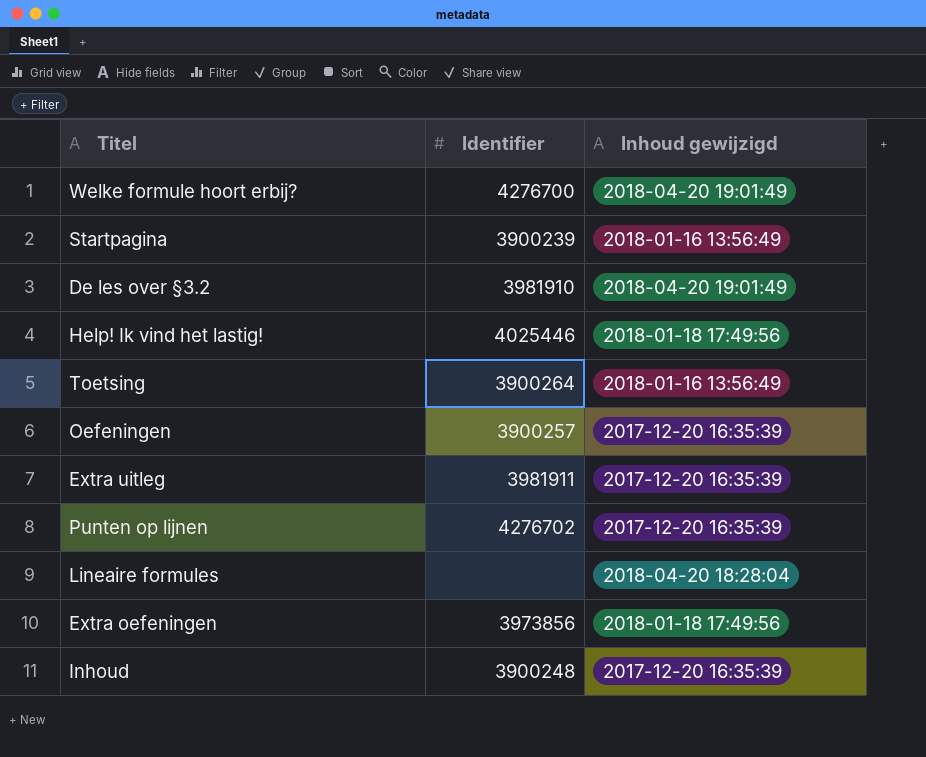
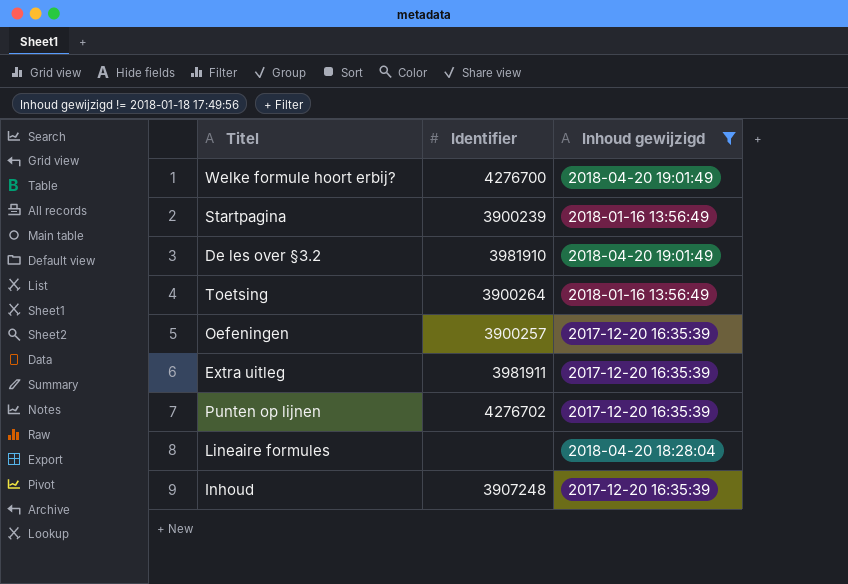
filter: none -> Inhoud gewijzigd != 2018-01-18 17:49:56
Inhoud | Identifier: 3900248 -> 3907248

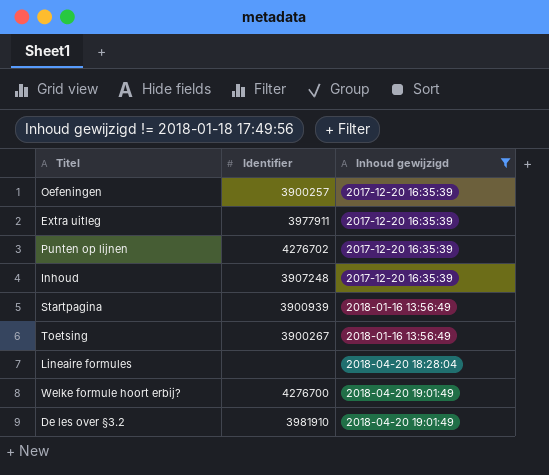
row order: none -> Inhoud gewijzigd ascending
Extra uitleg | Identifier: 3981911 -> 3977911
Startpagina | Identifier: 3900239 -> 3900939
Toetsing | Identifier: 3900264 -> 3900267

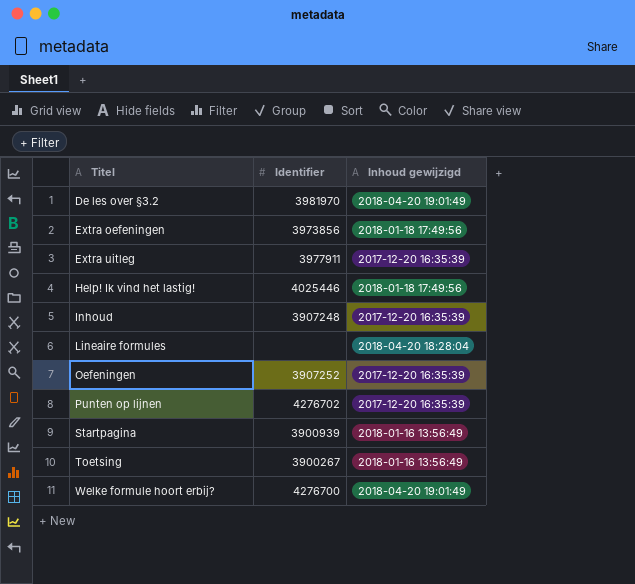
filter: Inhoud gewijzigd != 2018-01-18 17:49:56 -> none
row order: Inhoud gewijzigd ascending -> Titel ascending
De les over §3.2 | Identifier: 3981910 -> 3981970
Oefeningen | Identifier: 3900257 -> 3907252

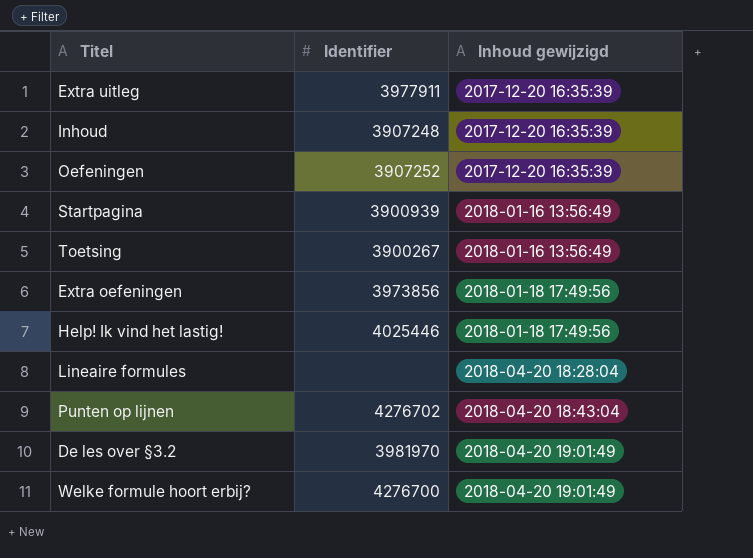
row order: Titel ascending -> Inhoud gewijzigd ascending
Punten op lijnen | Inhoud gewijzigd: 2017-12-20 16:35:39 -> 2018-04-20 18:43:04

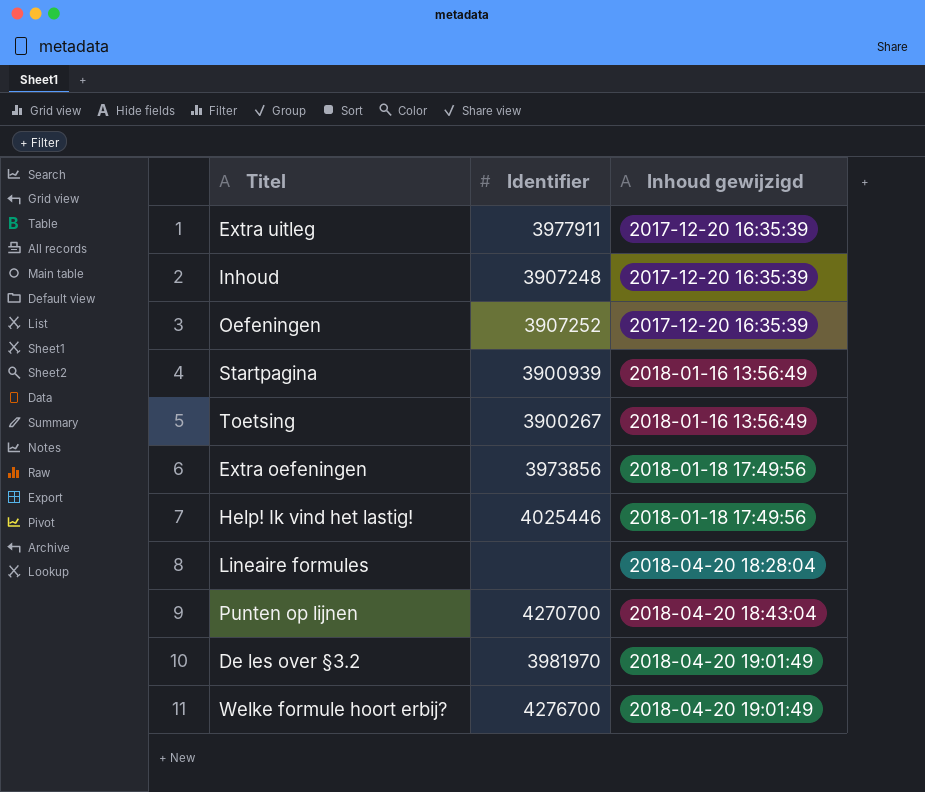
Punten op lijnen | Identifier: 4276702 -> 4270700

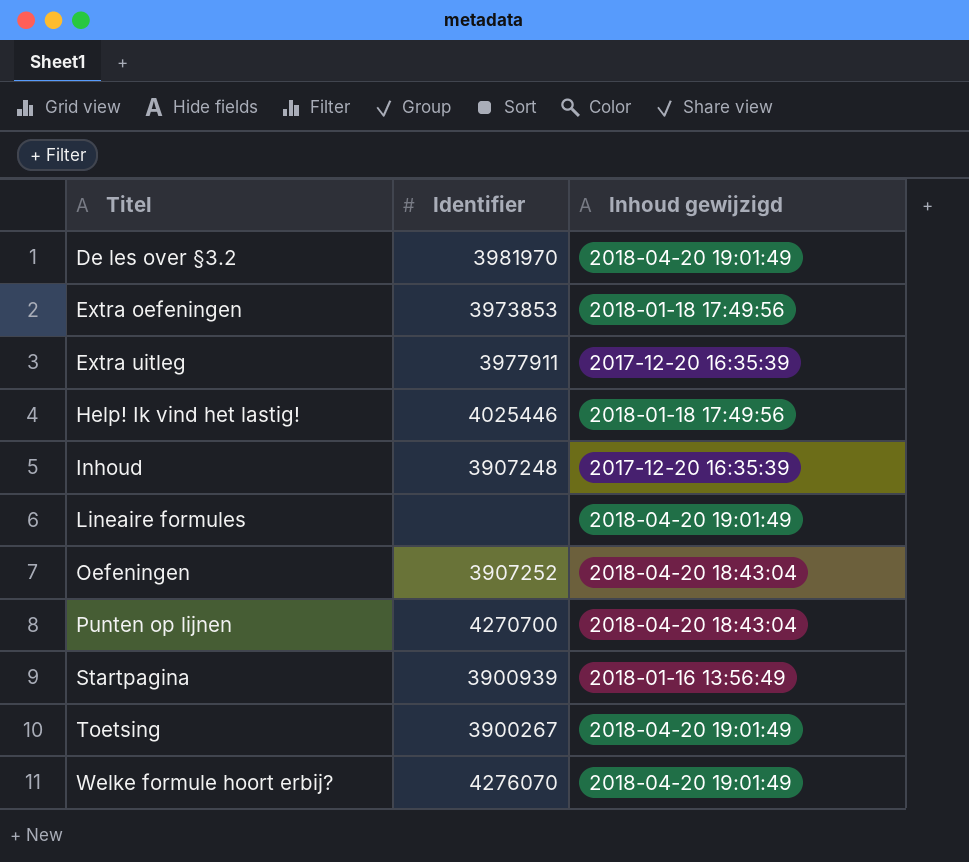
row order: Inhoud gewijzigd ascending -> Titel ascending
Extra oefeningen | Identifier: 3973856 -> 3973853
Lineaire formules | Inhoud gewijzigd: 2018-04-20 18:28:04 -> 2018-04-20 19:01:49
Oefeningen | Inhoud gewijzigd: 2017-12-20 16:35:39 -> 2018-04-20 18:43:04
Toetsing | Inhoud gewijzigd: 2018-01-16 13:56:49 -> 2018-04-20 19:01:49
Welke formule hoort erbij? | Identifier: 4276700 -> 4276070

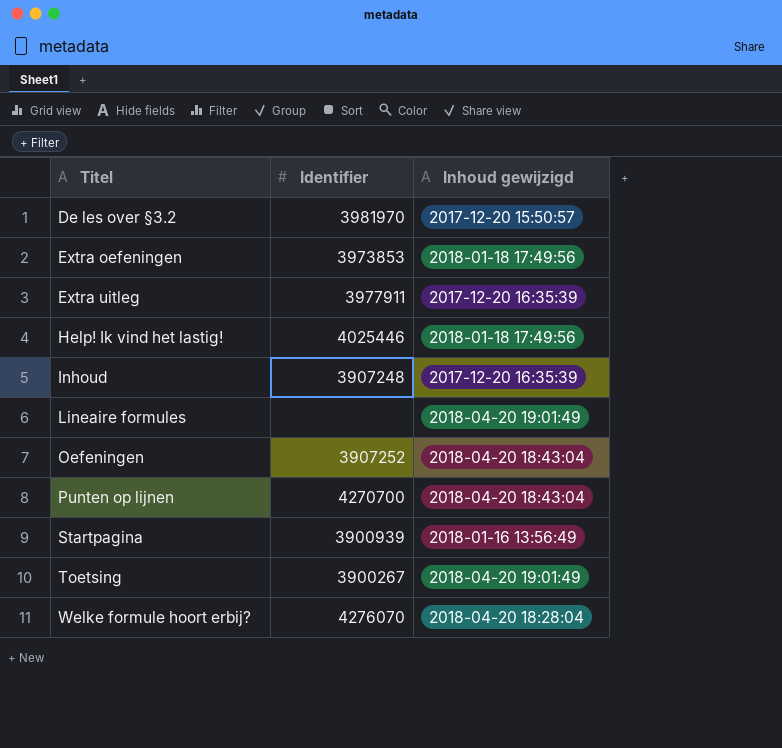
De les over §3.2 | Inhoud gewijzigd: 2018-04-20 19:01:49 -> 2017-12-20 15:50:57
Welke formule hoort erbij? | Inhoud gewijzigd: 2018-04-20 19:01:49 -> 2018-04-20 18:28:04

